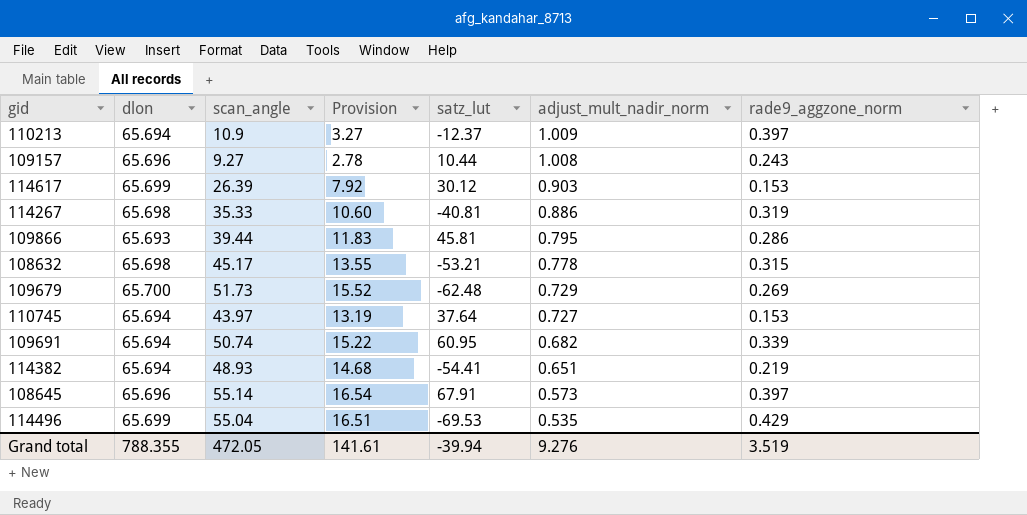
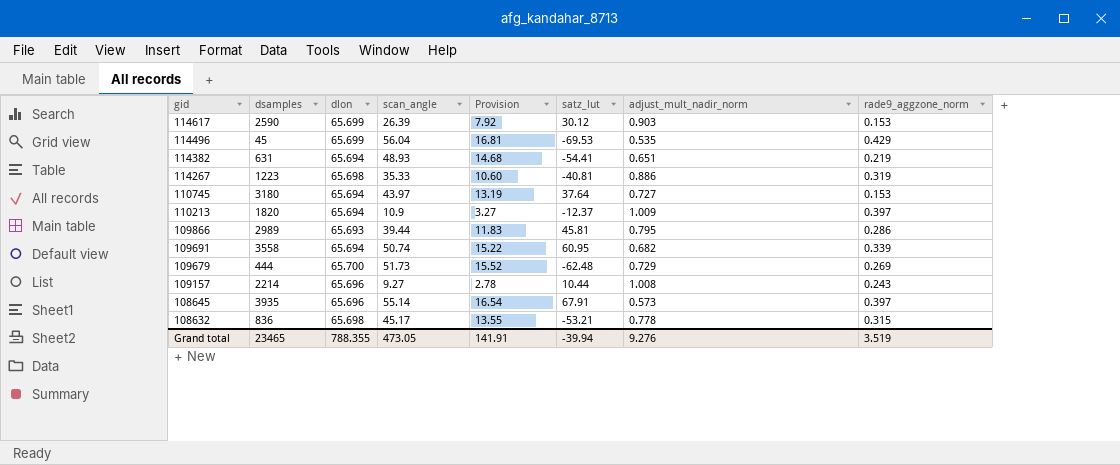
row order: adjust_mult_nadir_norm descending -> gid descending
column dsamples | position: none -> 2
114496 | scan_angle: 55.04 -> 56.04
114496 | Provision: 16.51 -> 16.81
Grand total | scan_angle: 472.05 -> 473.05
Grand total | Provision: 141.61 -> 141.91

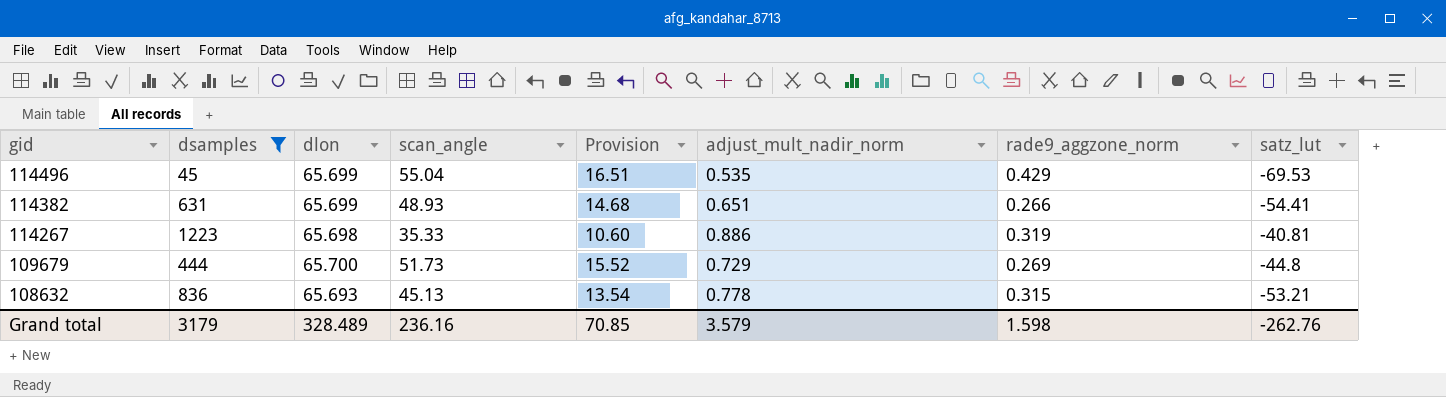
filter: none -> dsamples <= 1223
column satz_lut | position: 6 -> 8
114496 | scan_angle: 56.04 -> 55.04
114496 | Provision: 16.81 -> 16.51
114382 | dlon: 65.694 -> 65.699
114382 | rade9_aggzone_norm: 0.219 -> 0.266
109679 | satz_lut: -62.48 -> -44.8
108632 | dlon: 65.698 -> 65.693
108632 | scan_angle: 45.17 -> 45.13
108632 | Provision: 13.55 -> 13.54
Grand total | dsamples: 23465 -> 3179
Grand total | dlon: 788.355 -> 328.489
Grand total | scan_angle: 473.05 -> 236.16
Grand total | Provision: 141.91 -> 70.85
Grand total | adjust_mult_nadir_norm: 9.276 -> 3.579
Grand total | rade9_aggzone_norm: 3.519 -> 1.598
Grand total | satz_lut: -39.94 -> -262.76

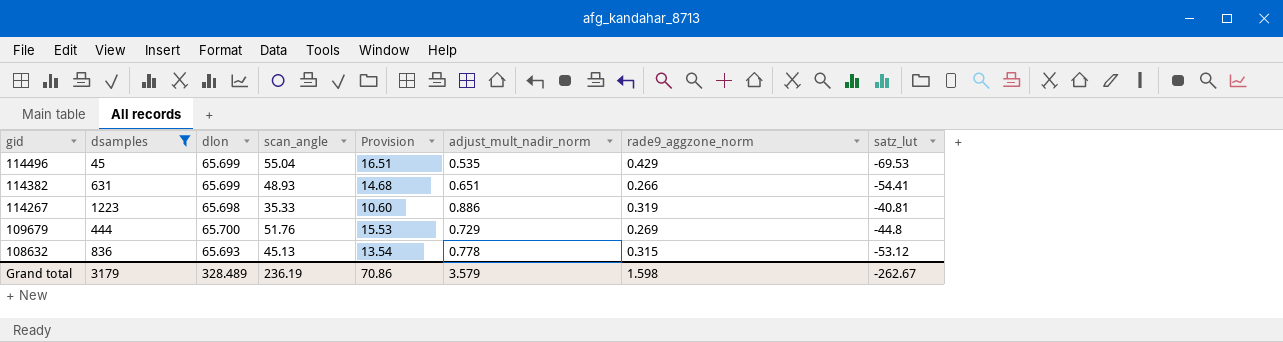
109679 | scan_angle: 51.73 -> 51.76
109679 | Provision: 15.52 -> 15.53
108632 | satz_lut: -53.21 -> -53.12
Grand total | scan_angle: 236.16 -> 236.19
Grand total | Provision: 70.85 -> 70.86
Grand total | satz_lut: -262.76 -> -262.67

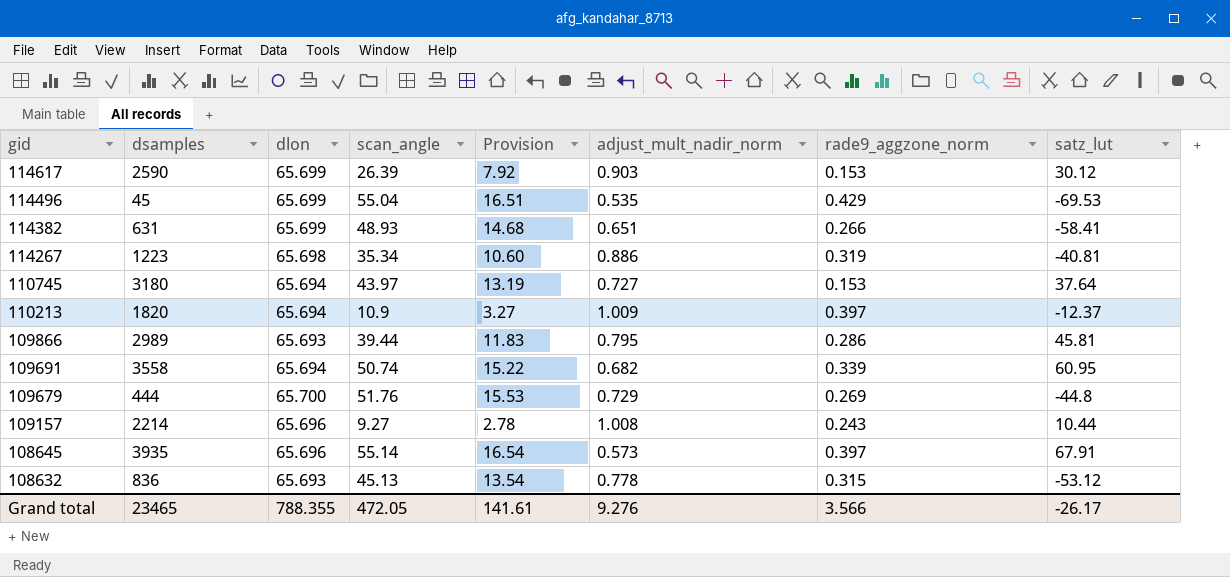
filter: dsamples <= 1223 -> none
114382 | satz_lut: -54.41 -> -58.41
114267 | scan_angle: 35.33 -> 35.34
Grand total | dsamples: 3179 -> 23465
Grand total | dlon: 328.489 -> 788.355
Grand total | scan_angle: 236.19 -> 472.05
Grand total | Provision: 70.86 -> 141.61
Grand total | adjust_mult_nadir_norm: 3.579 -> 9.276
Grand total | rade9_aggzone_norm: 1.598 -> 3.566
Grand total | satz_lut: -262.67 -> -26.17

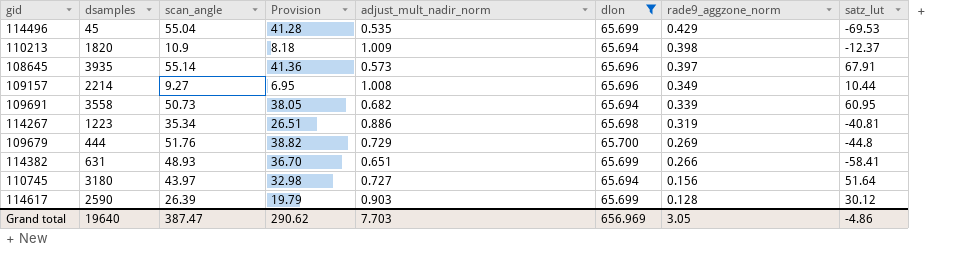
filter: none -> dlon != 65.693
row order: gid descending -> rade9_aggzone_norm descending
column Provision | formula: [scan_angle] * 0.3 -> [scan_angle] * 0.75
column dlon | position: 3 -> 6
110213 | rade9_aggzone_norm: 0.397 -> 0.398
109157 | rade9_aggzone_norm: 0.243 -> 0.349
109691 | scan_angle: 50.74 -> 50.73
110745 | rade9_aggzone_norm: 0.153 -> 0.156
110745 | satz_lut: 37.64 -> 51.64
114617 | rade9_aggzone_norm: 0.153 -> 0.128
Grand total | dsamples: 23465 -> 19640
Grand total | scan_angle: 472.05 -> 387.47
Grand total | Provision: 141.61 -> 290.62
Grand total | adjust_mult_nadir_norm: 9.276 -> 7.703
Grand total | dlon: 788.355 -> 656.969
Grand total | rade9_aggzone_norm: 3.566 -> 3.05
Grand total | satz_lut: -26.17 -> -4.86

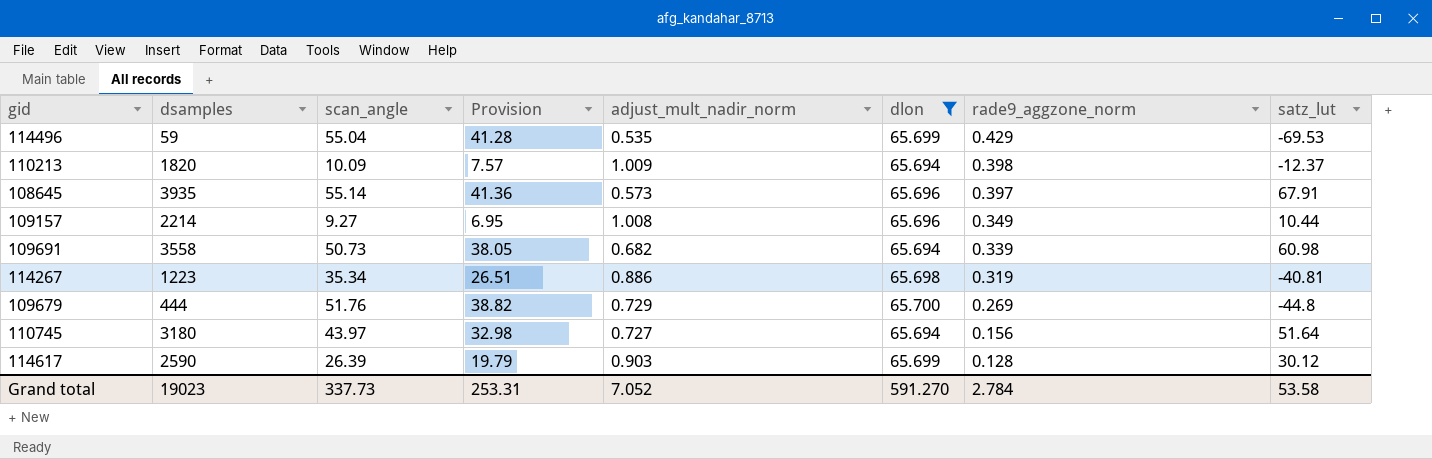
row 114382: 631 | 48.93 | 36.70 | 0.651 | 65.699 | 0.266 | -58.41 -> none
114496 | dsamples: 45 -> 59
110213 | scan_angle: 10.9 -> 10.09
110213 | Provision: 8.18 -> 7.57
109691 | satz_lut: 60.95 -> 60.98
Grand total | dsamples: 19640 -> 19023
Grand total | scan_angle: 387.47 -> 337.73
Grand total | Provision: 290.62 -> 253.31
Grand total | adjust_mult_nadir_norm: 7.703 -> 7.052
Grand total | dlon: 656.969 -> 591.270
Grand total | rade9_aggzone_norm: 3.05 -> 2.784
Grand total | satz_lut: -4.86 -> 53.58

